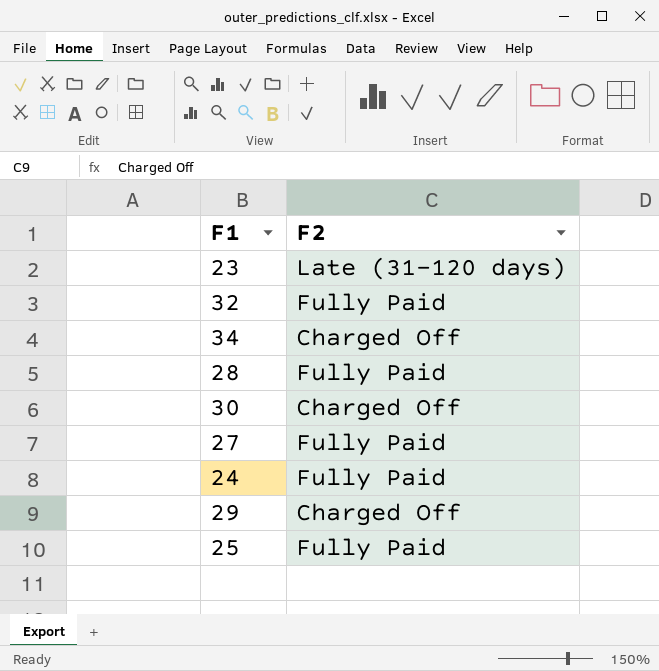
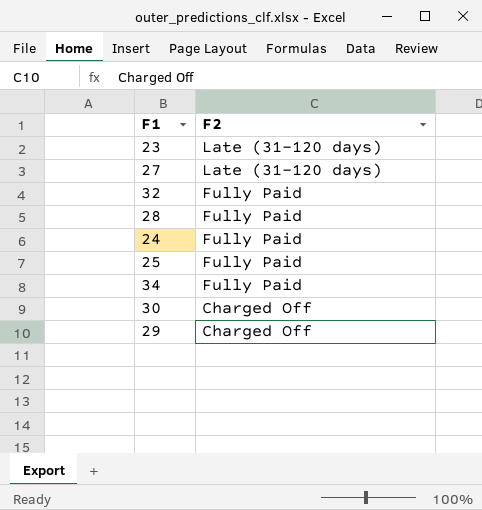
row order: none -> F2 descending
27 | F2: Fully Paid -> Late (31-120 days)
34 | F2: Charged Off -> Fully Paid

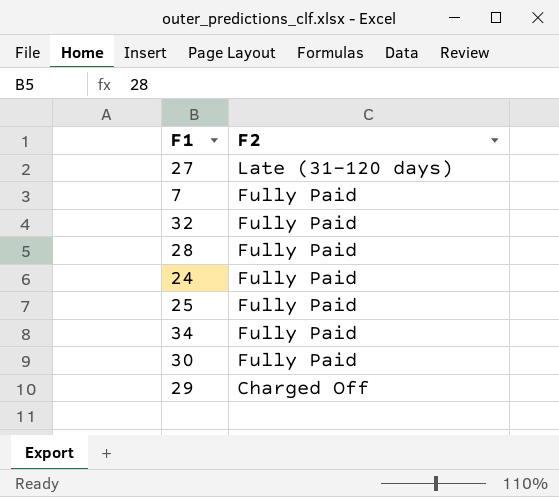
row 23: Late (31-120 days) -> none
row 7: none -> Fully Paid
30 | F2: Charged Off -> Fully Paid

